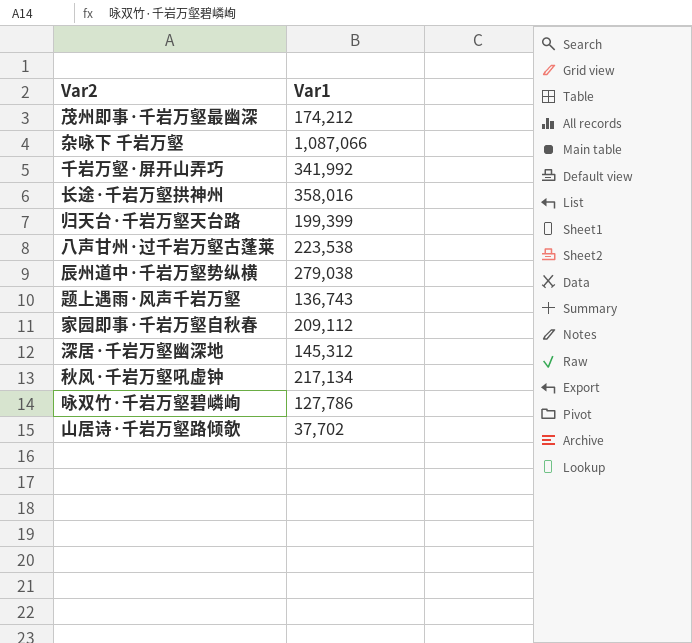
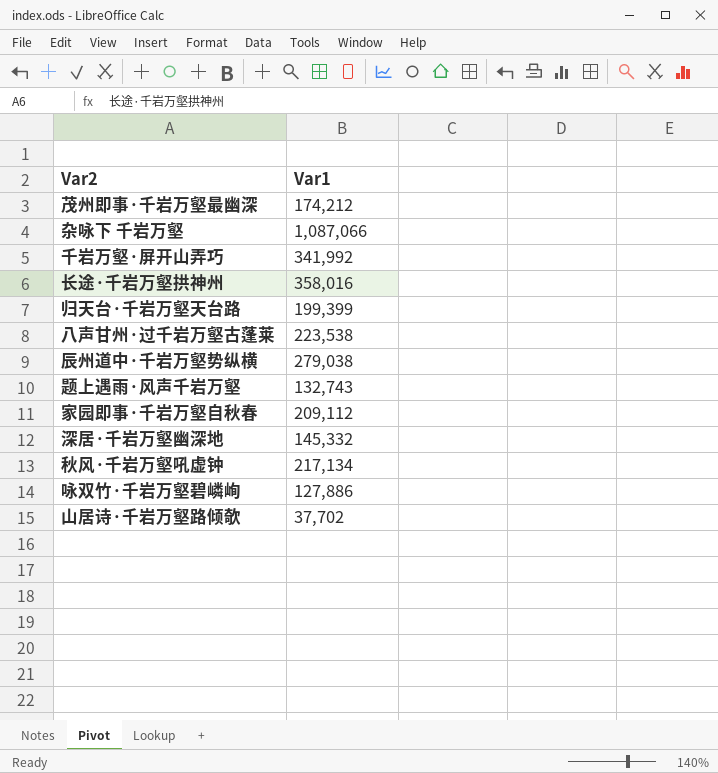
题上遇雨·风声千岩万壑 | Var1: 136,743 -> 132,743
深居·千岩万壑幽深地 | Var1: 145,312 -> 145,332
咏双竹·千岩万壑碧嶙峋 | Var1: 127,786 -> 127,886

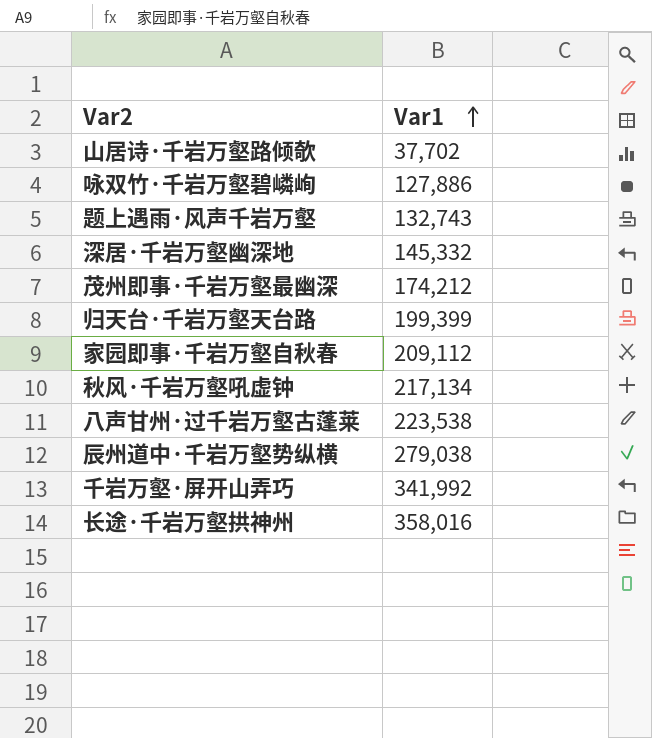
row order: none -> Var1 ascending
row 杂咏下 千岩万壑: 1,087,066 -> none

